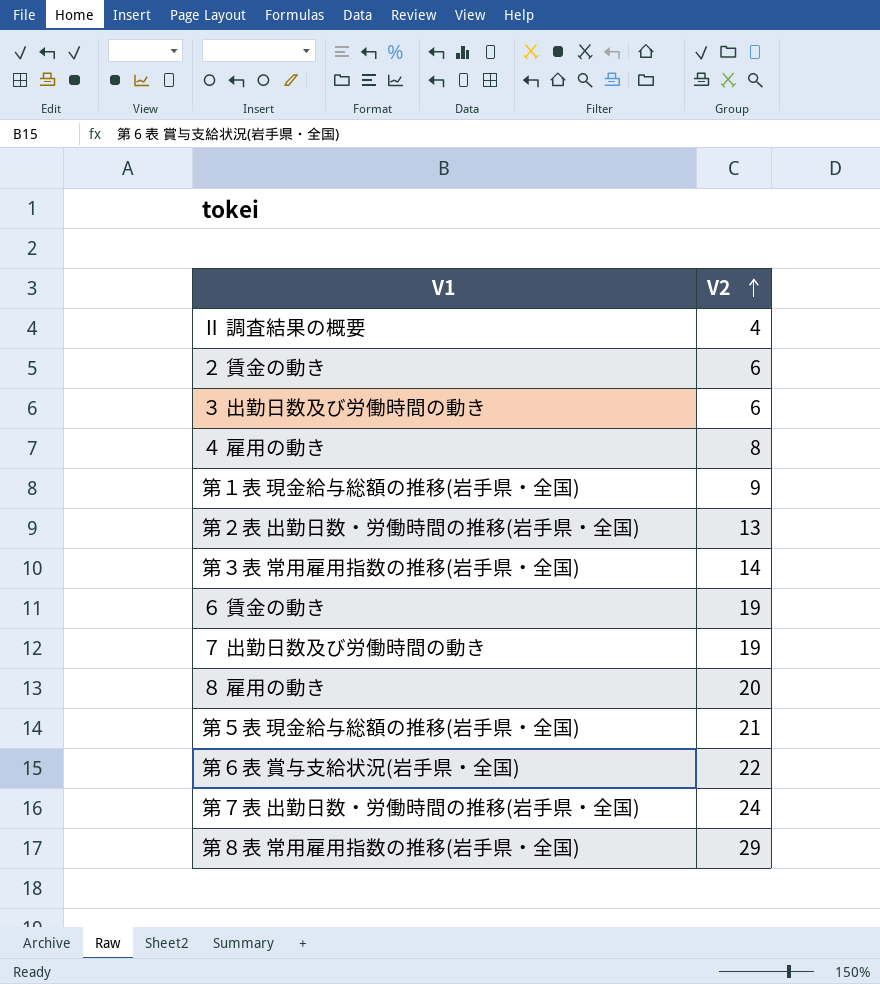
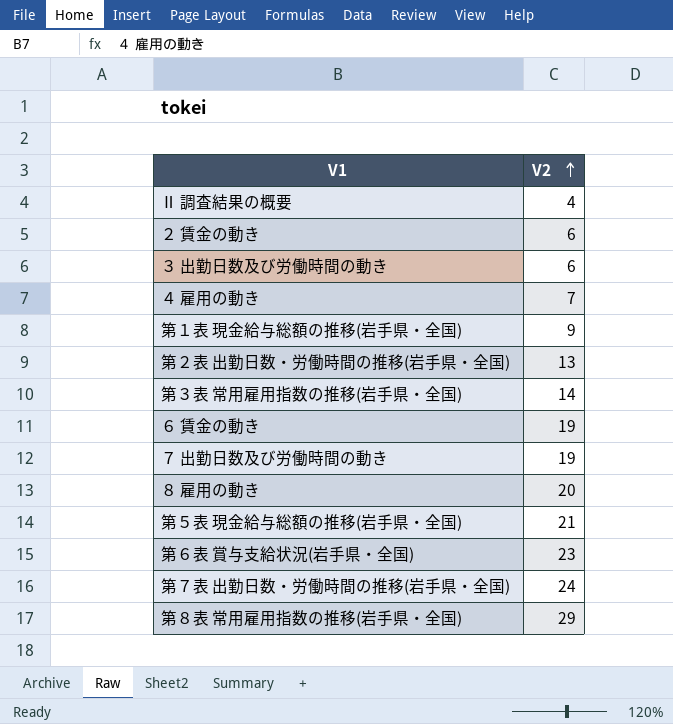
４ 雇用の動き | V2: 8 -> 7
第６表 賞与支給状況(岩手県・全国) | V2: 22 -> 23

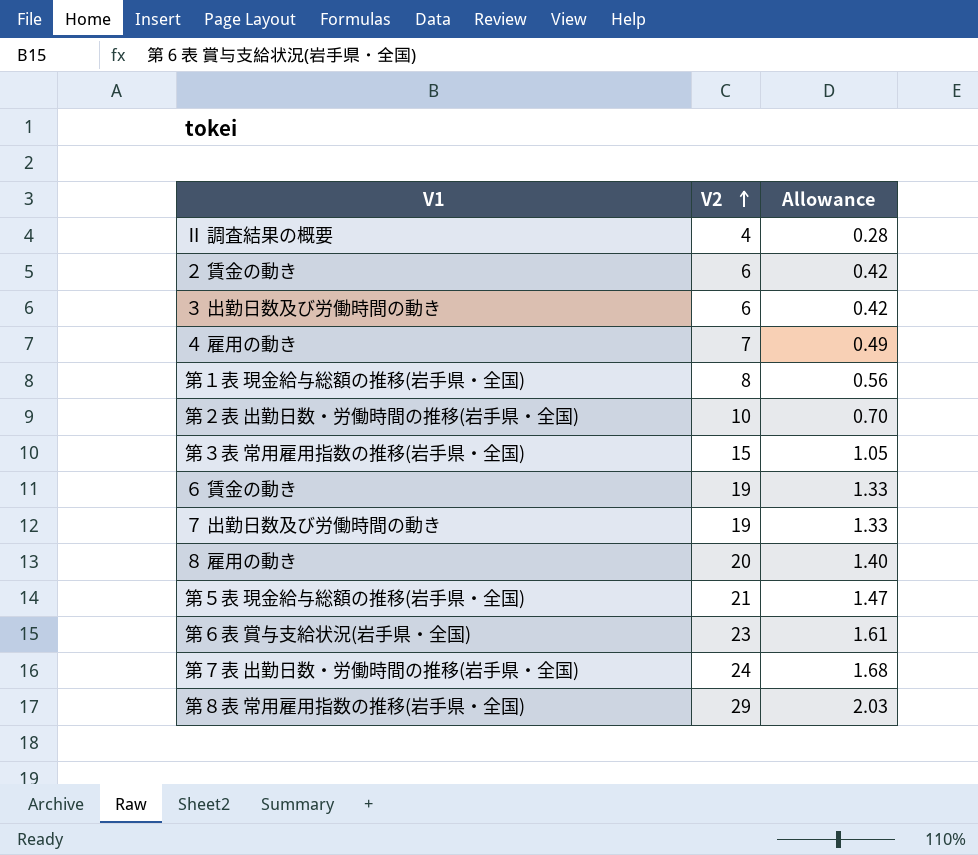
column Allowance | formula: none -> [V2] * 0.07
第１表 現金給与総額の推移(岩手県・全国) | V2: 9 -> 8
第２表 出勤日数・労働時間の推移(岩手県・全国) | V2: 13 -> 10
第３表 常用雇用指数の推移(岩手県・全国) | V2: 14 -> 15

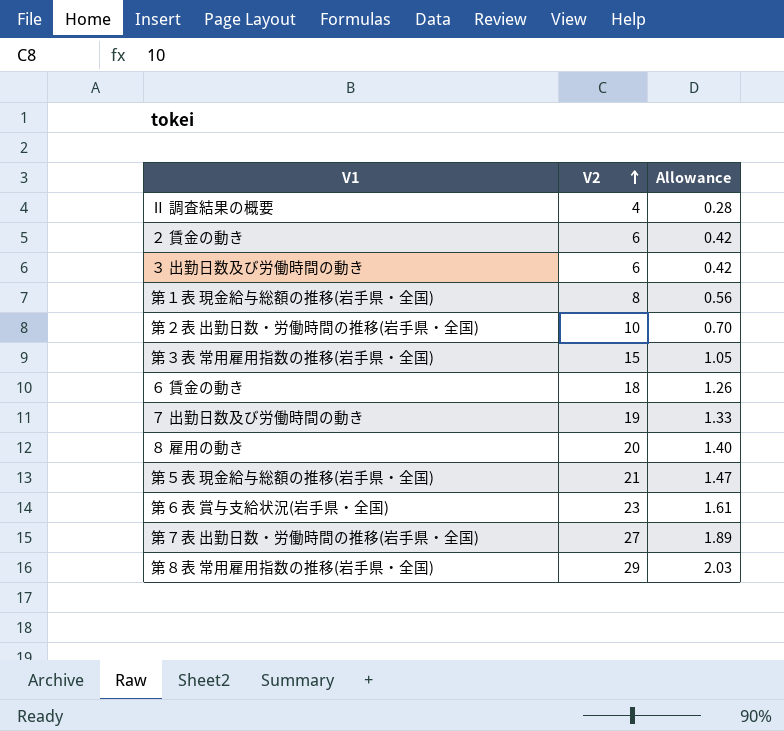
row ４ 雇用の動き: 7 | 0.49 -> none
６ 賃金の動き | V2: 19 -> 18
６ 賃金の動き | Allowance: 1.33 -> 1.26
第７表 出勤日数・労働時間の推移(岩手県・全国) | V2: 24 -> 27
第７表 出勤日数・労働時間の推移(岩手県・全国) | Allowance: 1.68 -> 1.89

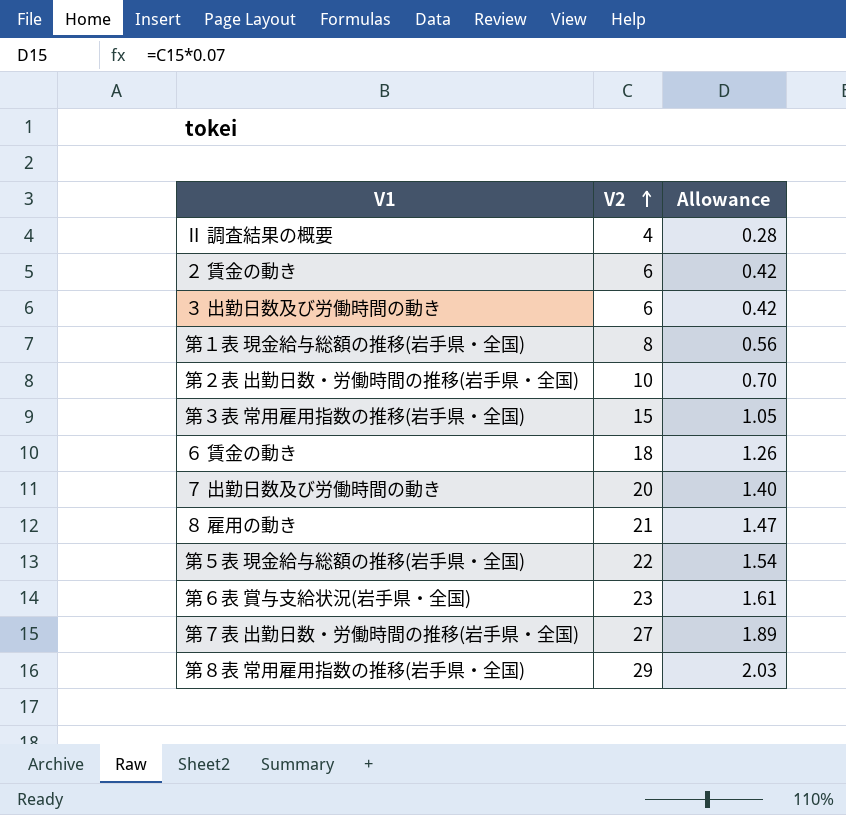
７ 出勤日数及び労働時間の動き | V2: 19 -> 20
７ 出勤日数及び労働時間の動き | Allowance: 1.33 -> 1.40
８ 雇用の動き | V2: 20 -> 21
８ 雇用の動き | Allowance: 1.40 -> 1.47
第５表 現金給与総額の推移(岩手県・全国) | V2: 21 -> 22
第５表 現金給与総額の推移(岩手県・全国) | Allowance: 1.47 -> 1.54

